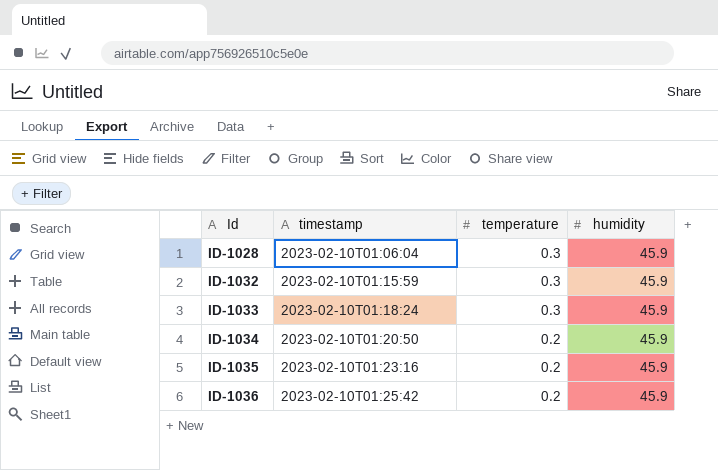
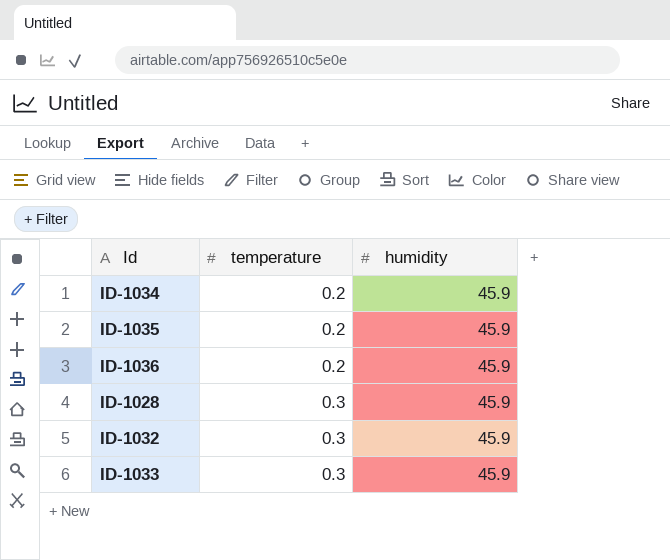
row order: Id ascending -> temperature ascending
column timestamp | position: 2 -> none

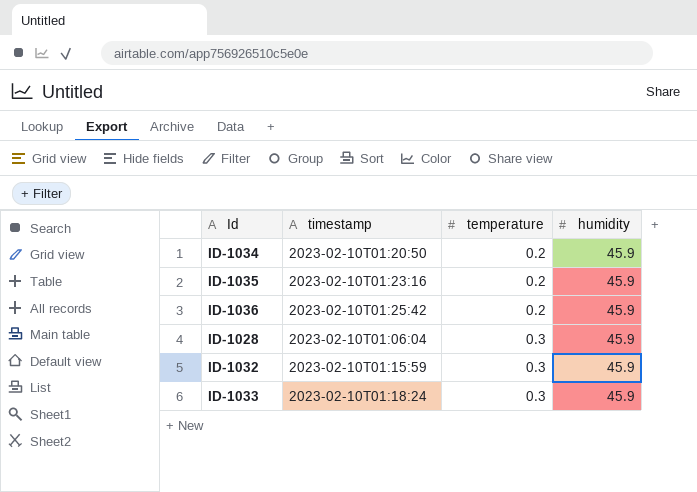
column timestamp | position: none -> 2

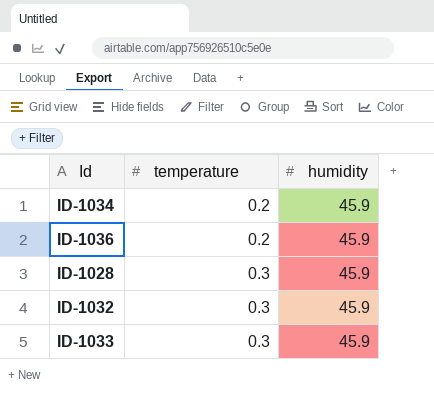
column timestamp | position: 2 -> none
row ID-1035: 2023-02-10T01:23:16 | 0.2 | 45.9 -> none

